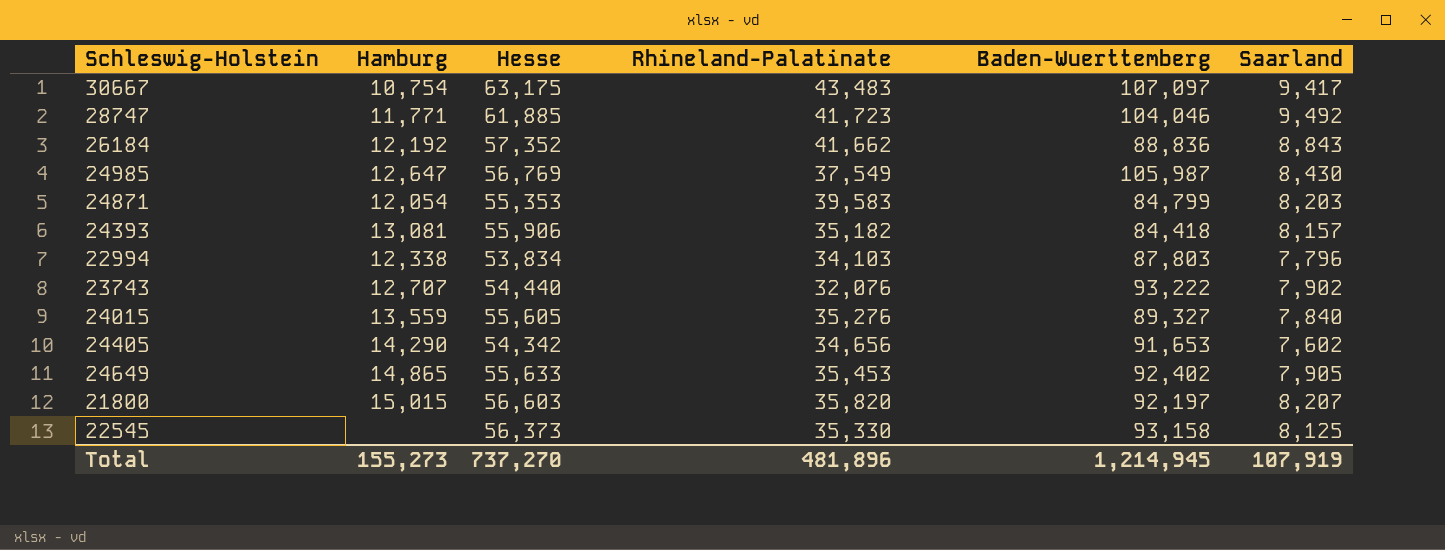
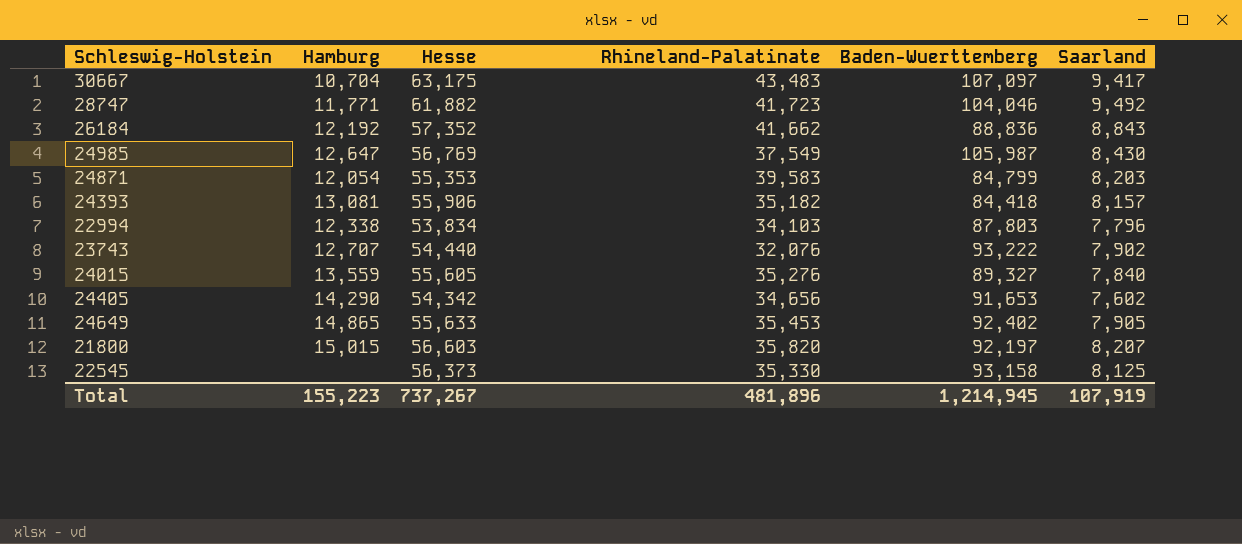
30667 | Hamburg: 10,754 -> 10,704
28747 | Hesse: 61,885 -> 61,882
Total | Hamburg: 155,273 -> 155,223
Total | Hesse: 737,270 -> 737,267

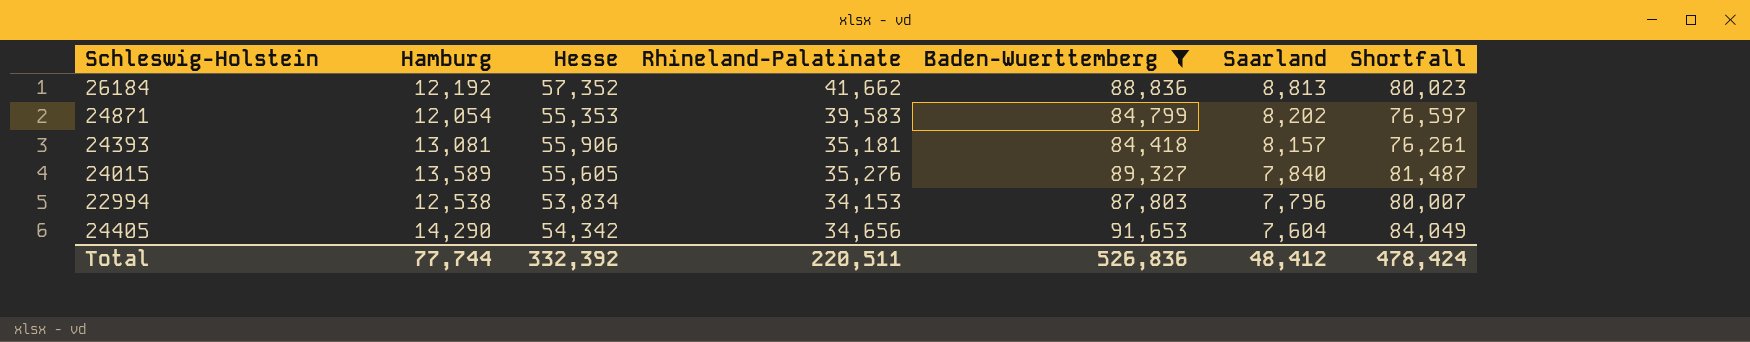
filter: none -> Baden-Wuerttemberg <= 91,653
row order: none -> Saarland descending
column Shortfall | formula: none -> [Baden-Wuerttemberg] - [Saarland]
26184 | Saarland: 8,843 -> 8,813
24871 | Saarland: 8,203 -> 8,202
24393 | Rhineland-Palatinate: 35,182 -> 35,181
24015 | Hamburg: 13,559 -> 13,589
22994 | Hamburg: 12,338 -> 12,538
22994 | Rhineland-Palatinate: 34,103 -> 34,153
24405 | Saarland: 7,602 -> 7,604
Total | Hamburg: 155,223 -> 77,744
Total | Hesse: 737,267 -> 332,392
Total | Rhineland-Palatinate: 481,896 -> 220,511
Total | Baden-Wuerttemberg: 1,214,945 -> 526,836
Total | Saarland: 107,919 -> 48,412

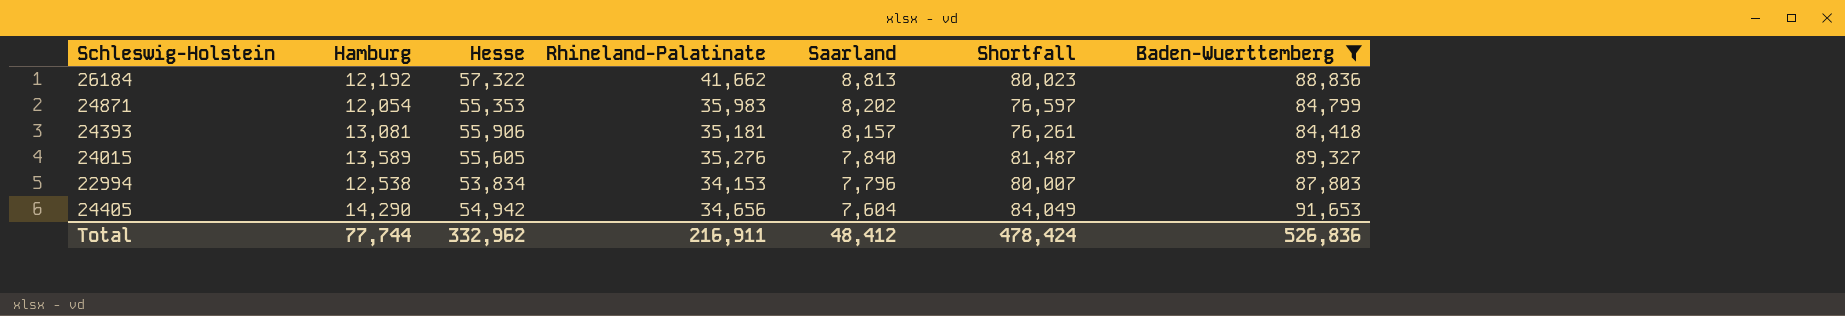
column Baden-Wuerttemberg | position: 5 -> 7
26184 | Hesse: 57,352 -> 57,322
24871 | Rhineland-Palatinate: 39,583 -> 35,983
24405 | Hesse: 54,342 -> 54,942
Total | Hesse: 332,392 -> 332,962
Total | Rhineland-Palatinate: 220,511 -> 216,911

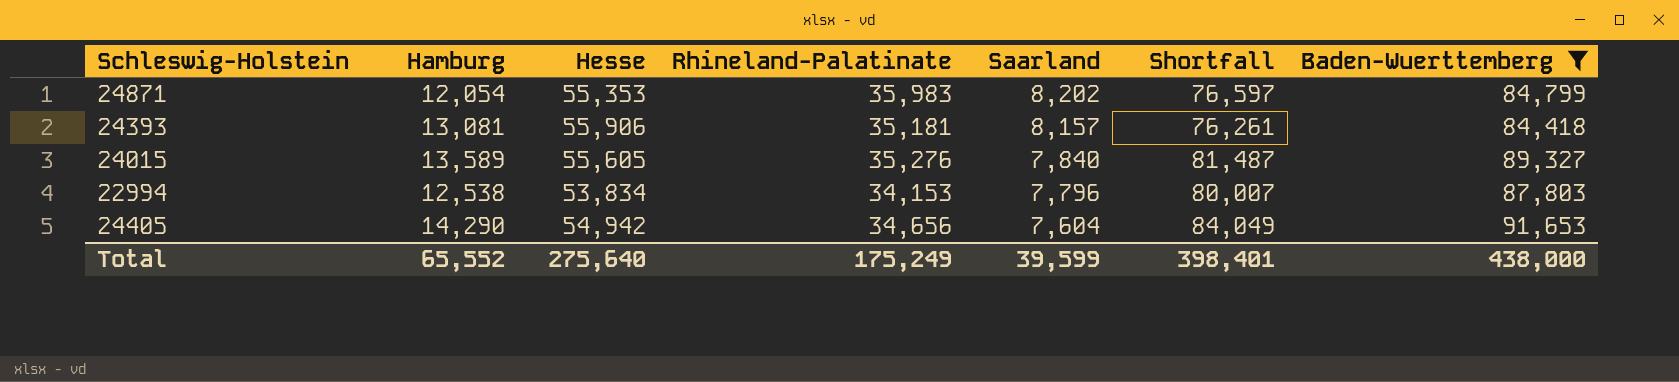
row 26184: 12,192 | 57,322 | 41,662 | 8,813 | 80,023 | 88,836 -> none
Total | Hamburg: 77,744 -> 65,552
Total | Hesse: 332,962 -> 275,640
Total | Rhineland-Palatinate: 216,911 -> 175,249
Total | Saarland: 48,412 -> 39,599
Total | Shortfall: 478,424 -> 398,401
Total | Baden-Wuerttemberg: 526,836 -> 438,000

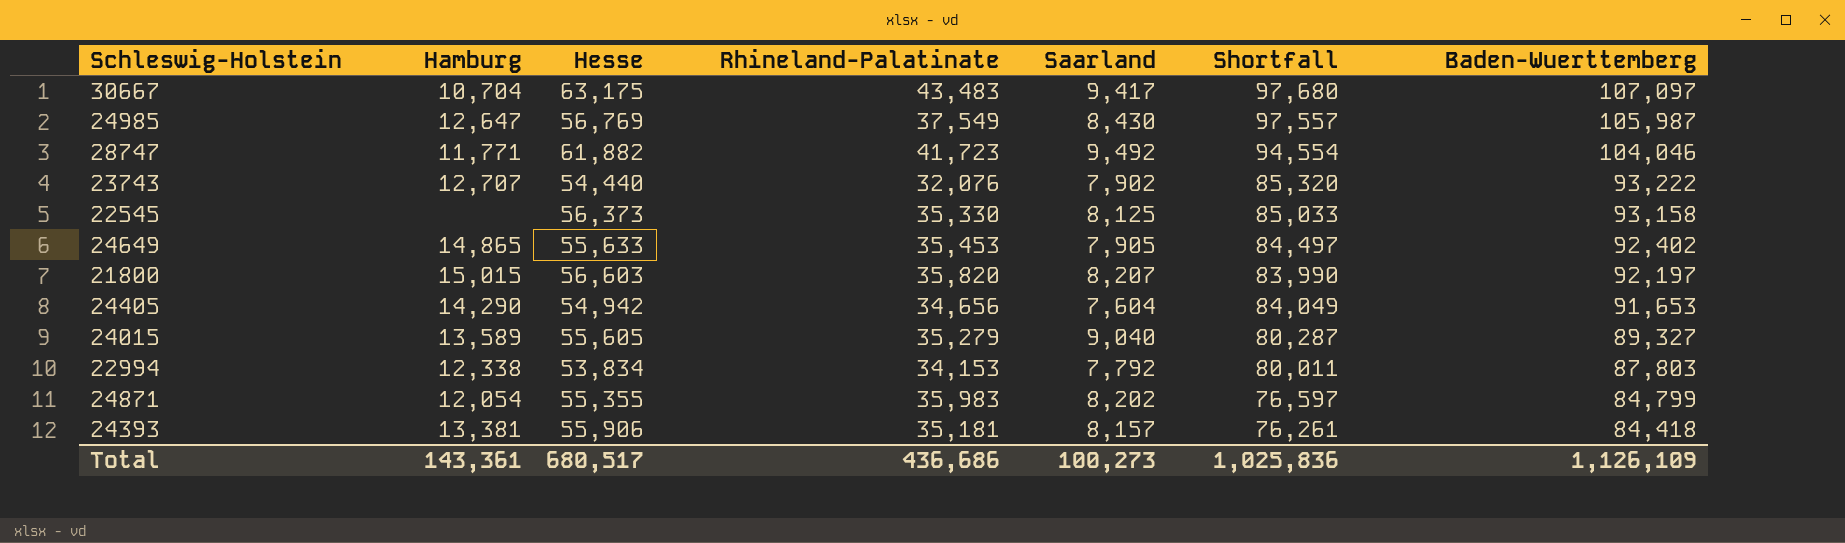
filter: Baden-Wuerttemberg <= 91,653 -> none
row order: Saarland descending -> Baden-Wuerttemberg descending
24015 | Rhineland-Palatinate: 35,276 -> 35,279
24015 | Saarland: 7,840 -> 9,040
24015 | Shortfall: 81,487 -> 80,287
22994 | Hamburg: 12,538 -> 12,338
22994 | Saarland: 7,796 -> 7,792
22994 | Shortfall: 80,007 -> 80,011
24871 | Hesse: 55,353 -> 55,355
24393 | Hamburg: 13,081 -> 13,381
Total | Hamburg: 65,552 -> 143,361
Total | Hesse: 275,640 -> 680,517
Total | Rhineland-Palatinate: 175,249 -> 436,686
Total | Saarland: 39,599 -> 100,273
Total | Shortfall: 398,401 -> 1,025,836
Total | Baden-Wuerttemberg: 438,000 -> 1,126,109

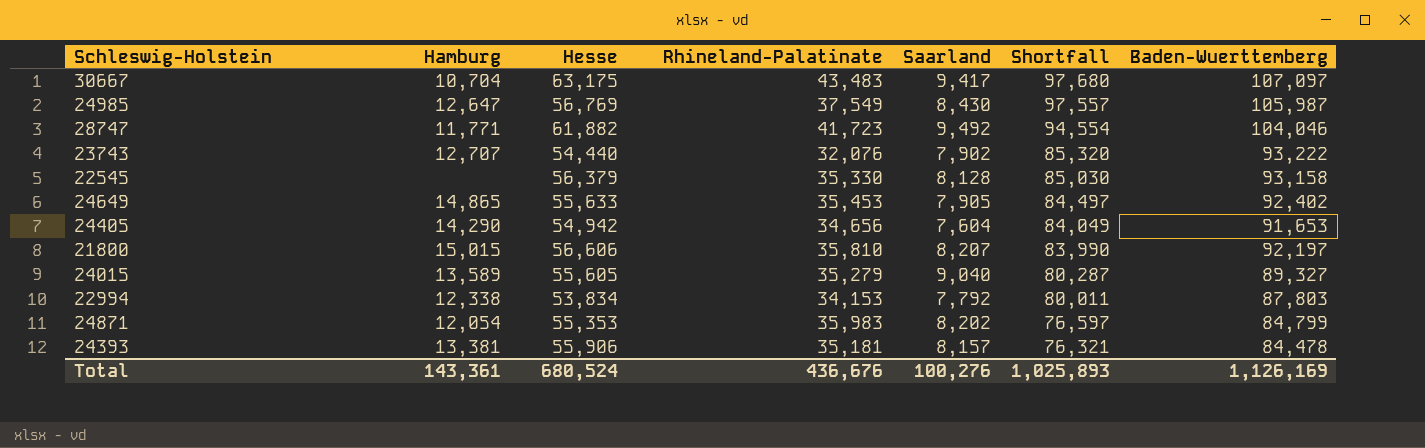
row order: Baden-Wuerttemberg descending -> Shortfall descending
22545 | Hesse: 56,373 -> 56,379
22545 | Saarland: 8,125 -> 8,128
22545 | Shortfall: 85,033 -> 85,030
21800 | Hesse: 56,603 -> 56,606
21800 | Rhineland-Palatinate: 35,820 -> 35,810
24871 | Hesse: 55,355 -> 55,353
24393 | Shortfall: 76,261 -> 76,321
24393 | Baden-Wuerttemberg: 84,418 -> 84,478
Total | Hesse: 680,517 -> 680,524
Total | Rhineland-Palatinate: 436,686 -> 436,676
Total | Saarland: 100,273 -> 100,276
Total | Shortfall: 1,025,836 -> 1,025,893
Total | Baden-Wuerttemberg: 1,126,109 -> 1,126,169

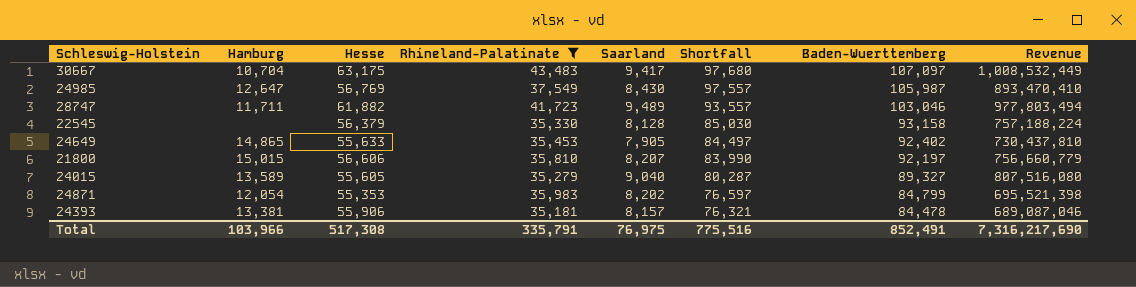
filter: none -> Rhineland-Palatinate >= 35,181
column Revenue | formula: none -> [Saarland] * [Baden-Wuerttemberg]
28747 | Hamburg: 11,771 -> 11,711
28747 | Saarland: 9,492 -> 9,489
28747 | Shortfall: 94,554 -> 93,557
28747 | Baden-Wuerttemberg: 104,046 -> 103,046
Total | Hamburg: 143,361 -> 103,966
Total | Hesse: 680,524 -> 517,308
Total | Rhineland-Palatinate: 436,676 -> 335,791
Total | Saarland: 100,276 -> 76,975
Total | Shortfall: 1,025,893 -> 775,516
Total | Baden-Wuerttemberg: 1,126,169 -> 852,491

